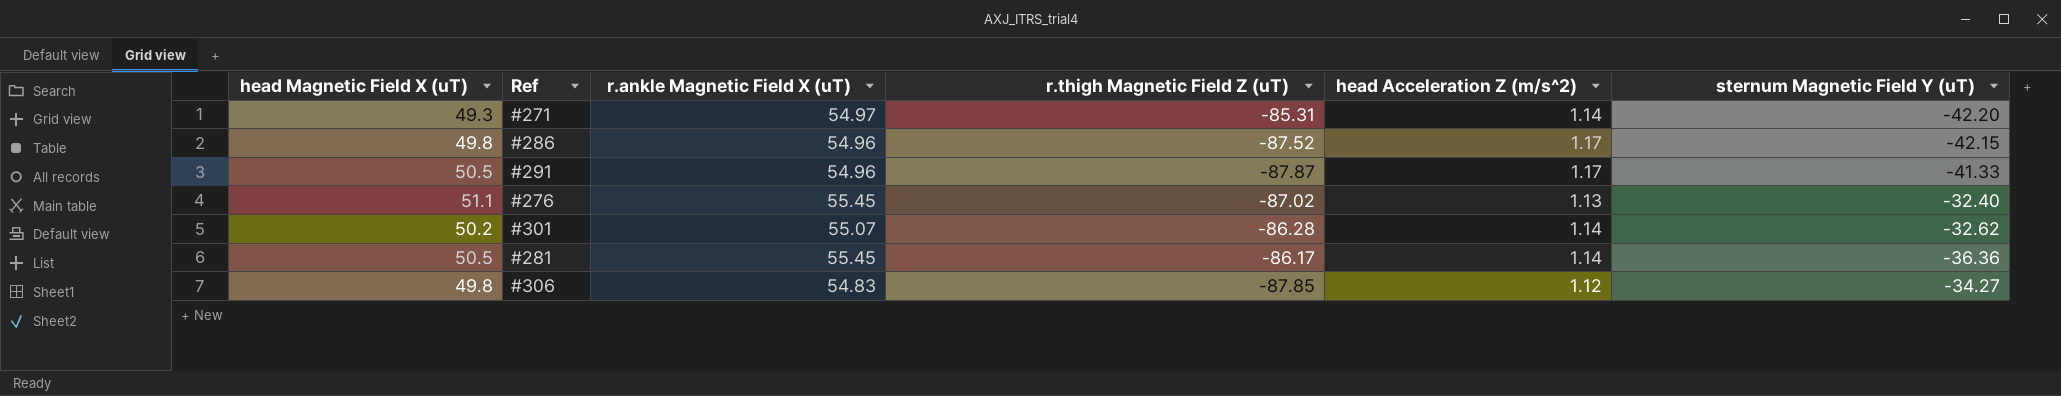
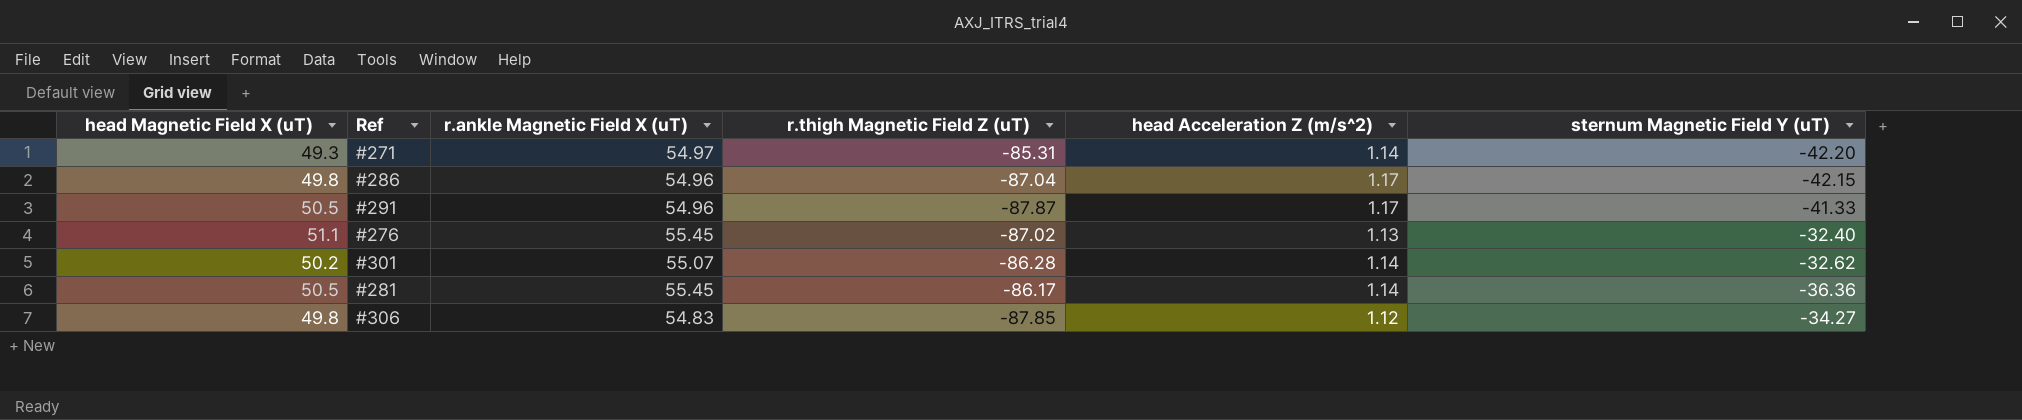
#286 | r.thigh Magnetic Field Z (uT): -87.52 -> -87.04

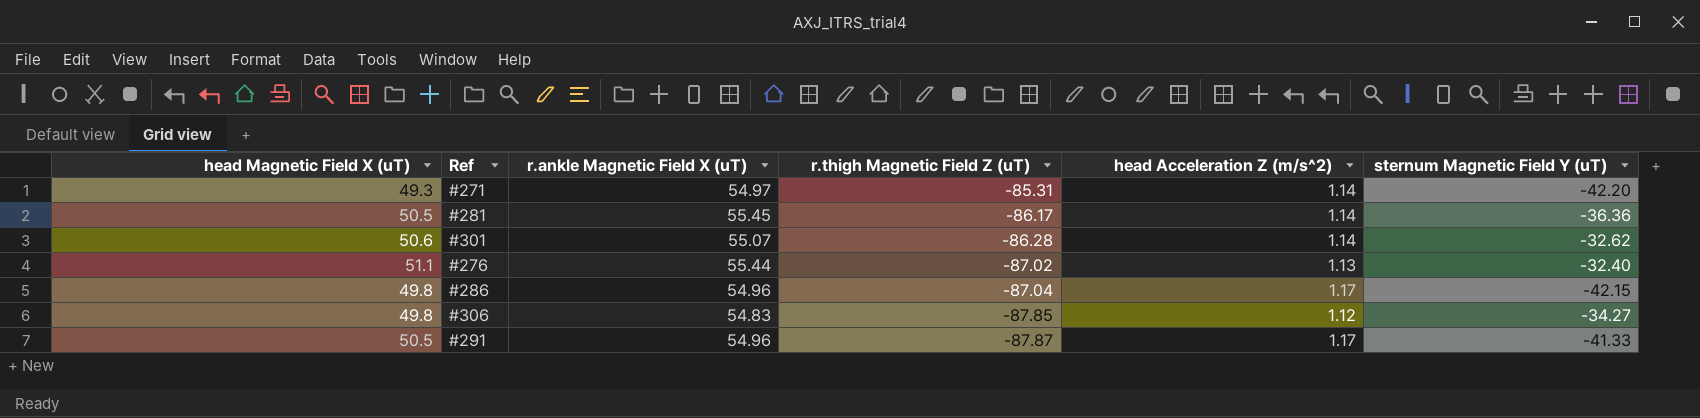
row order: none -> r.thigh Magnetic Field Z (uT) descending
#301 | head Magnetic Field X (uT): 50.2 -> 50.6
#276 | r.ankle Magnetic Field X (uT): 55.45 -> 55.44

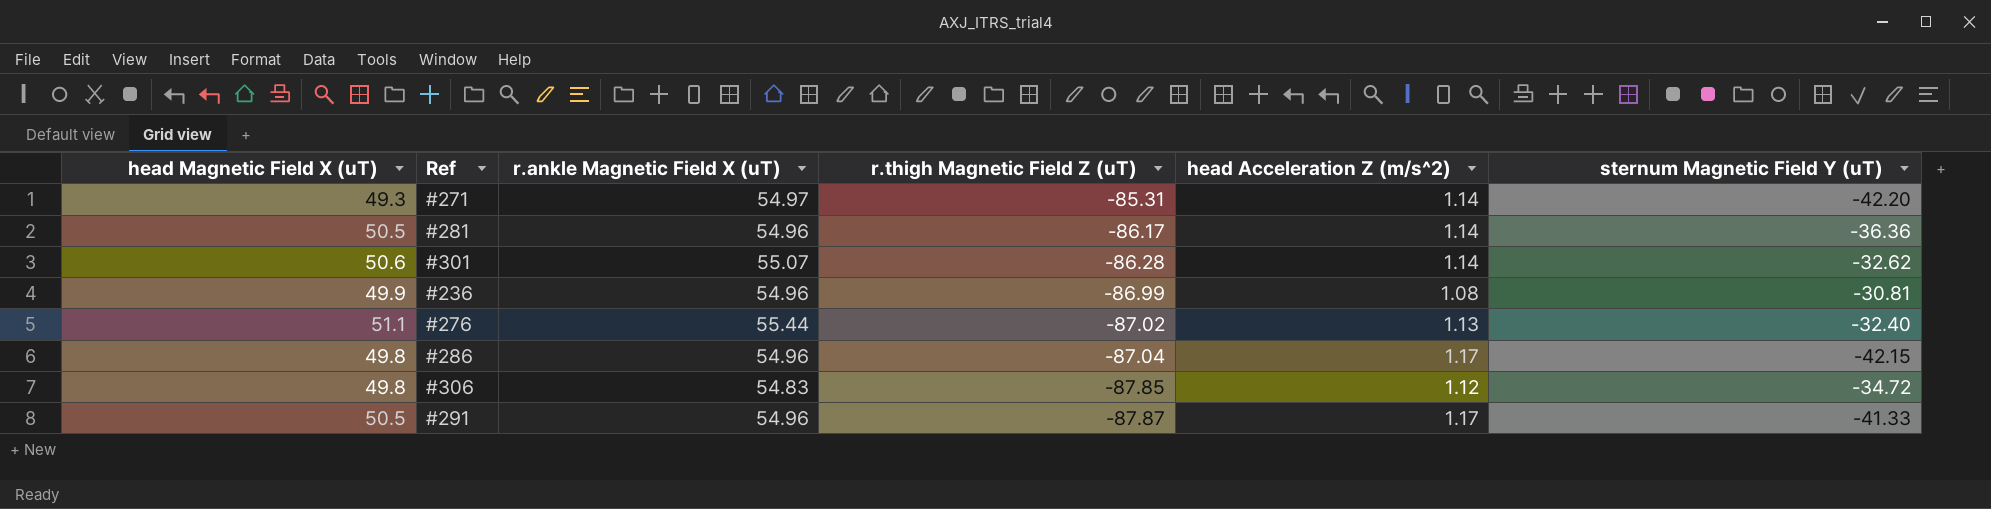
#281 | r.ankle Magnetic Field X (uT): 55.45 -> 54.96
row #236: none -> 49.9 | 54.96 | -86.99 | 1.08 | -30.81
#306 | sternum Magnetic Field Y (uT): -34.27 -> -34.72

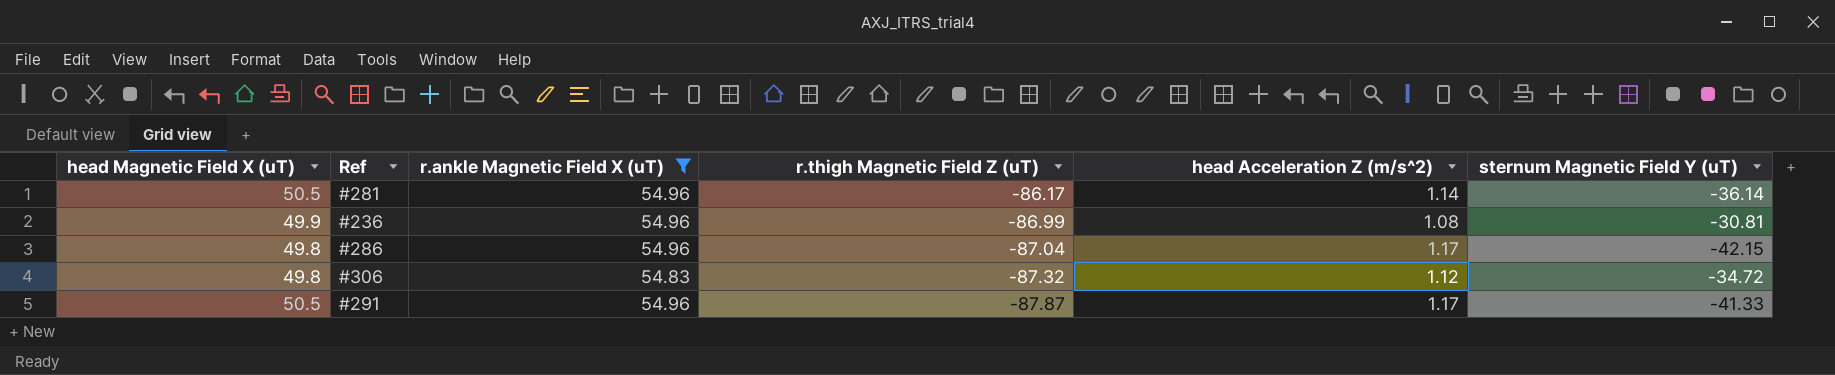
filter: none -> r.ankle Magnetic Field X (uT) <= 54.96
#281 | sternum Magnetic Field Y (uT): -36.36 -> -36.14
#306 | r.thigh Magnetic Field Z (uT): -87.85 -> -87.32

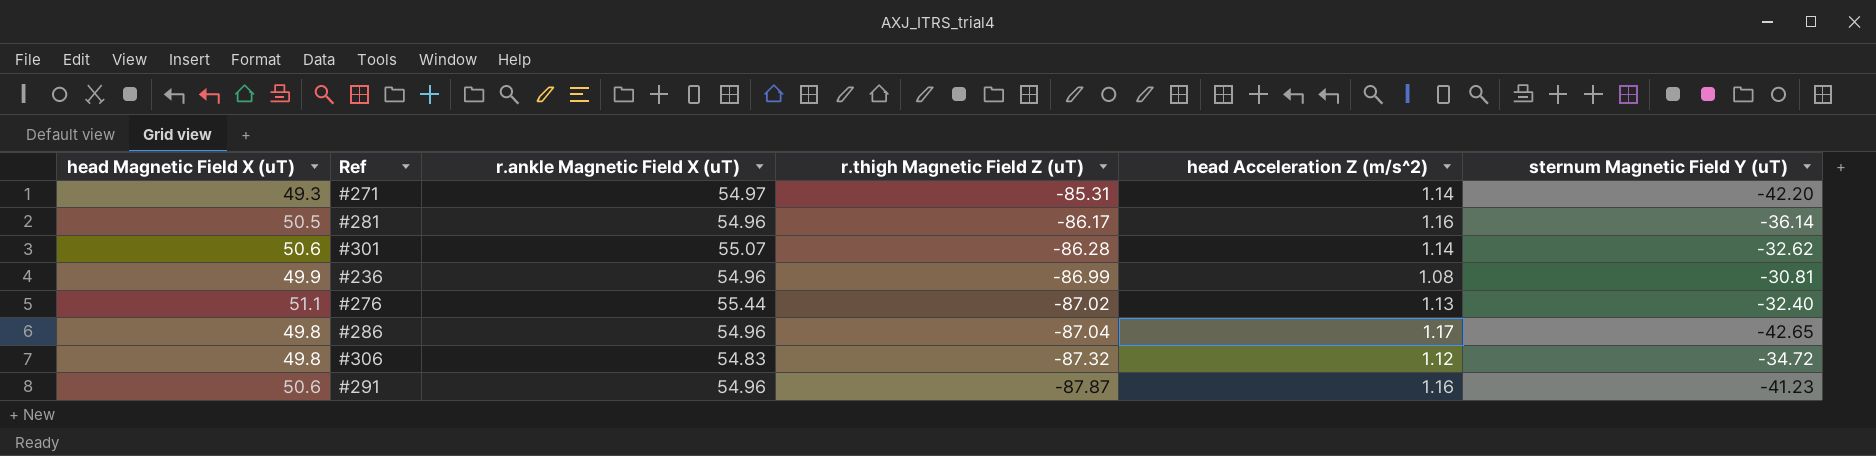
filter: r.ankle Magnetic Field X (uT) <= 54.96 -> none
#281 | head Acceleration Z (m/s^2): 1.14 -> 1.16
#286 | sternum Magnetic Field Y (uT): -42.15 -> -42.65
#291 | head Magnetic Field X (uT): 50.5 -> 50.6
#291 | head Acceleration Z (m/s^2): 1.17 -> 1.16
#291 | sternum Magnetic Field Y (uT): -41.33 -> -41.23

